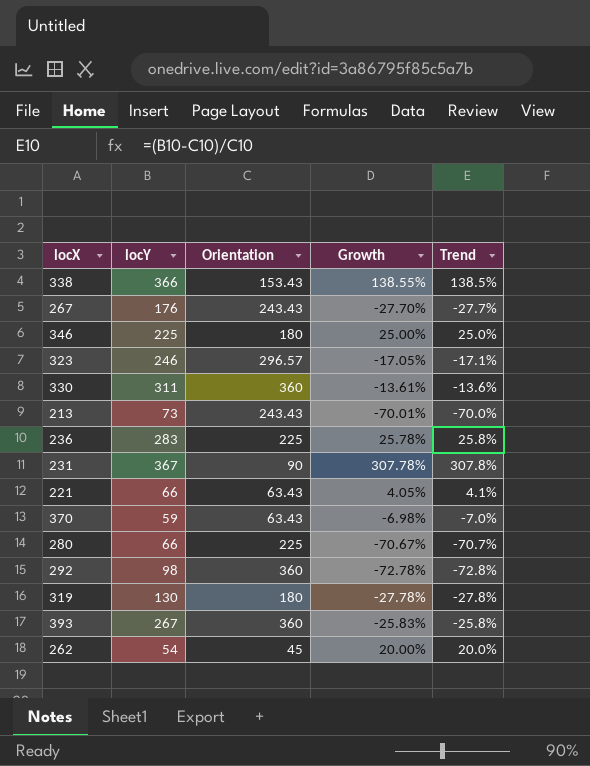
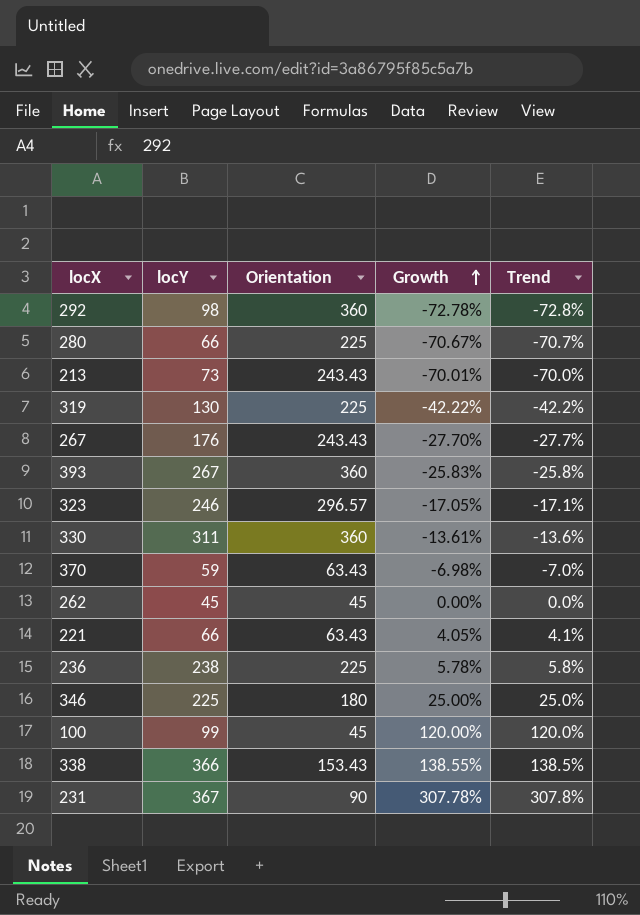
row order: none -> Growth ascending
319 | Orientation: 180 -> 225
319 | Growth: -27.78% -> -42.22%
319 | Trend: -27.8% -> -42.2%
262 | locY: 54 -> 45
262 | Growth: 20.00% -> 0.00%
262 | Trend: 20.0% -> 0.0%
236 | locY: 283 -> 238
236 | Growth: 25.78% -> 5.78%
236 | Trend: 25.8% -> 5.8%
row 100: none -> 99 | 45 | 120.00% | 120.0%

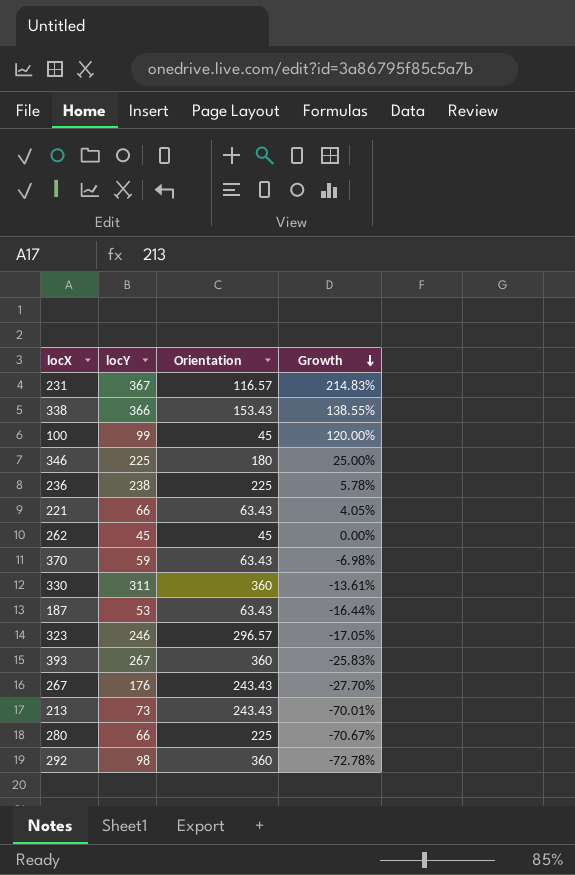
row order: Growth ascending -> Growth descending
column Trend | formula: ([locY] - [Orientation]) / [Orientation] -> none
row 319: 130 | 225 | -42.22% | -42.2% -> none
231 | Orientation: 90 -> 116.57
231 | Growth: 307.78% -> 214.83%
row 187: none -> 53 | 63.43 | -16.44%

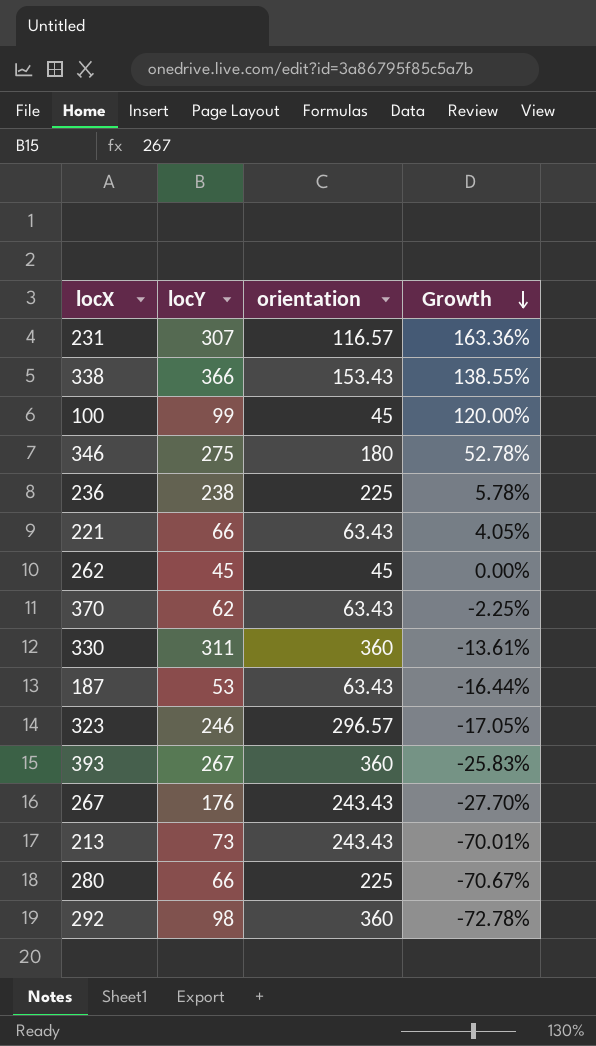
column name: Orientation -> orientation
231 | locY: 367 -> 307
231 | Growth: 214.83% -> 163.36%
346 | locY: 225 -> 275
346 | Growth: 25.00% -> 52.78%
370 | locY: 59 -> 62
370 | Growth: -6.98% -> -2.25%

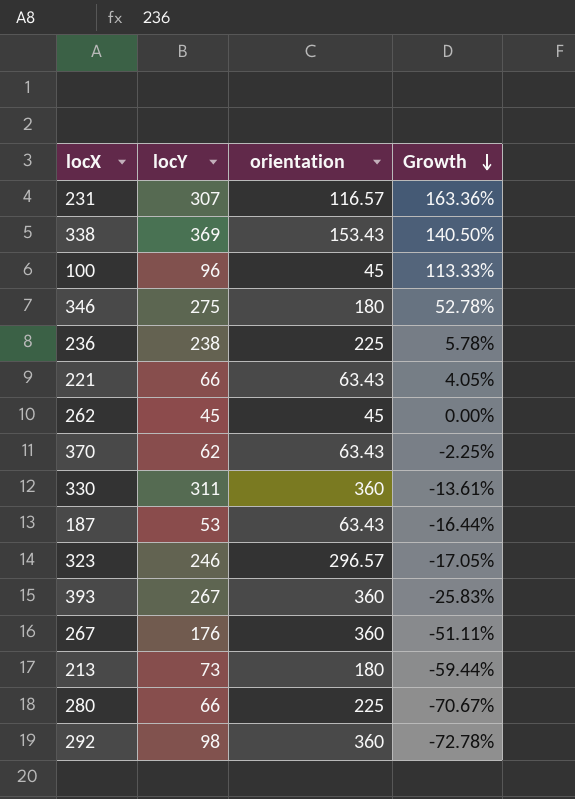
338 | locY: 366 -> 369
338 | Growth: 138.55% -> 140.50%
100 | locY: 99 -> 96
100 | Growth: 120.00% -> 113.33%
267 | orientation: 243.43 -> 360
267 | Growth: -27.70% -> -51.11%
213 | orientation: 243.43 -> 180
213 | Growth: -70.01% -> -59.44%

